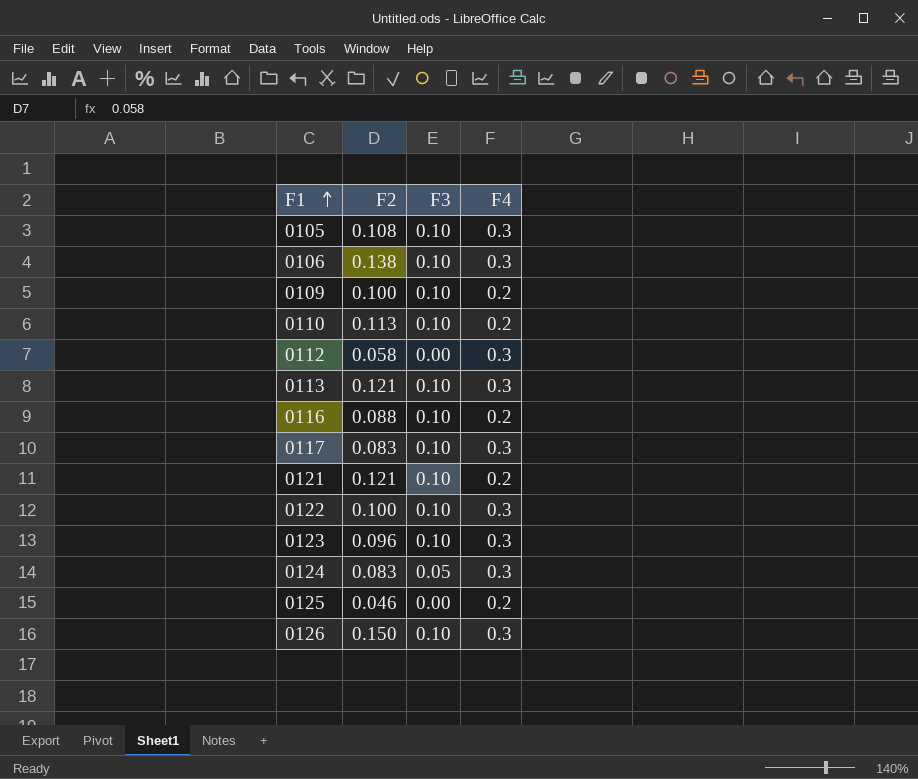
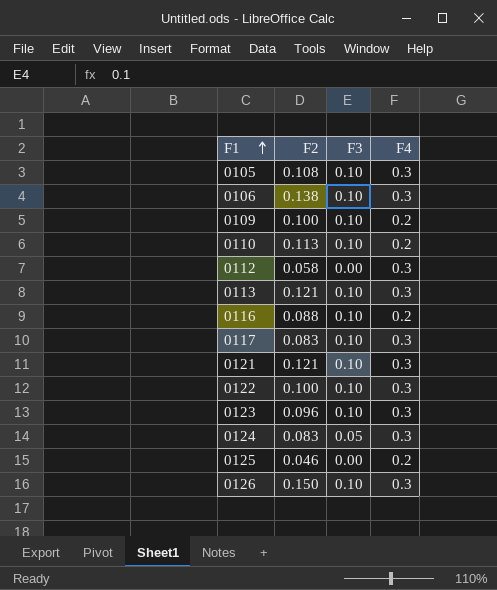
0121 | F4: 0.2 -> 0.3

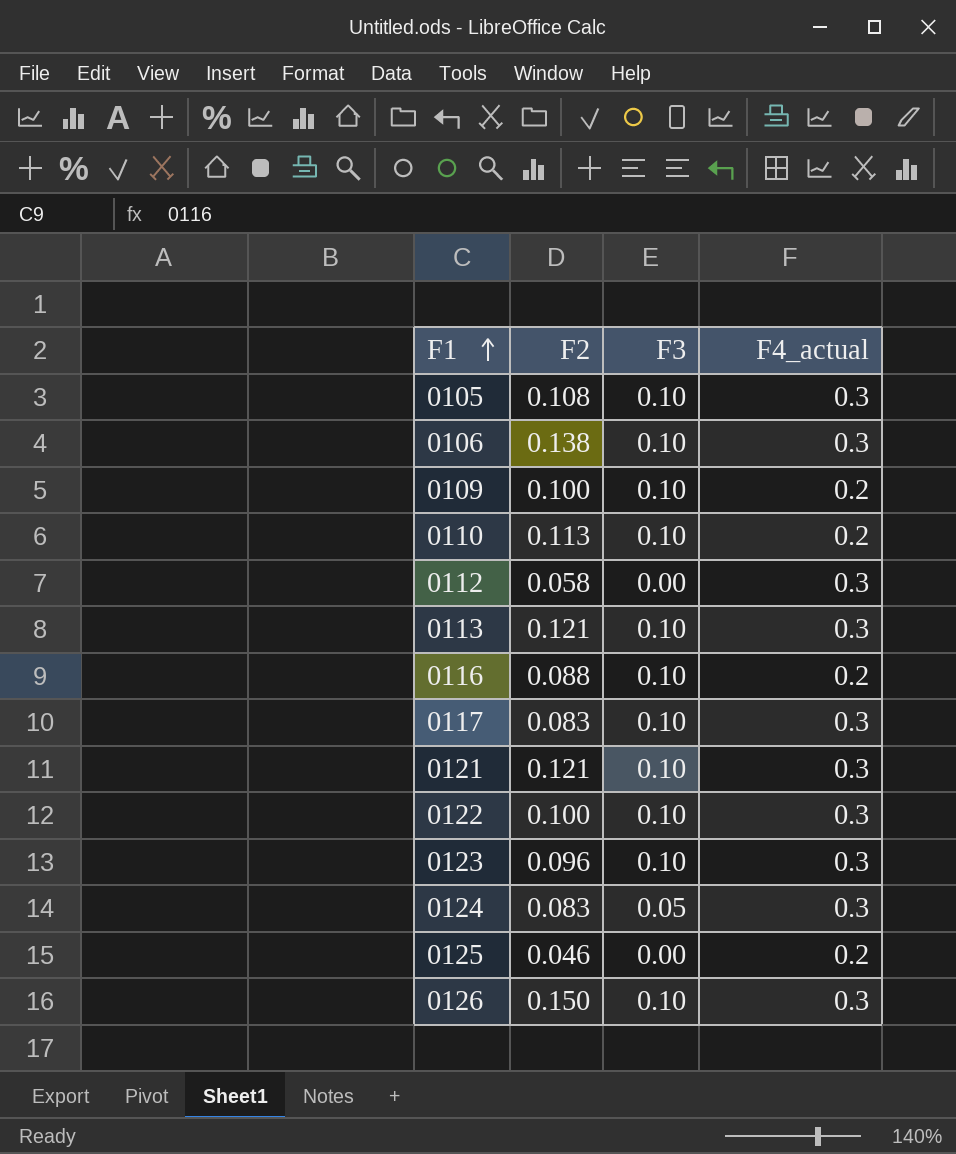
column name: F4 -> F4_actual

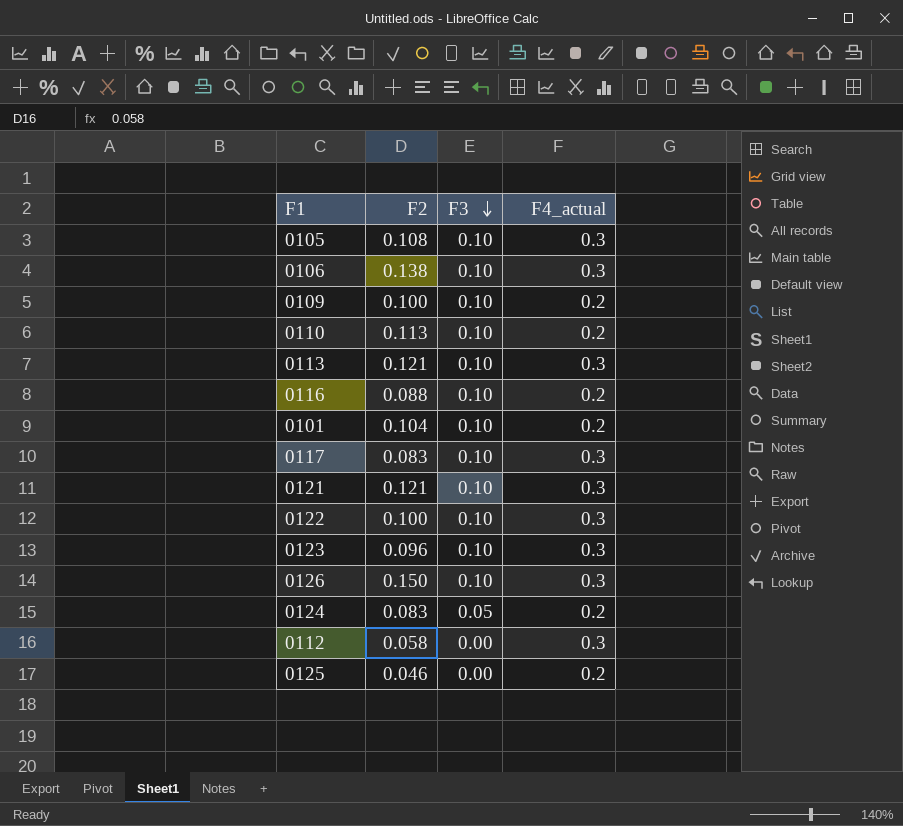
row order: F1 ascending -> F3 descending
row 0101: none -> 0.104 | 0.10 | 0.2
0124 | F4_actual: 0.3 -> 0.2

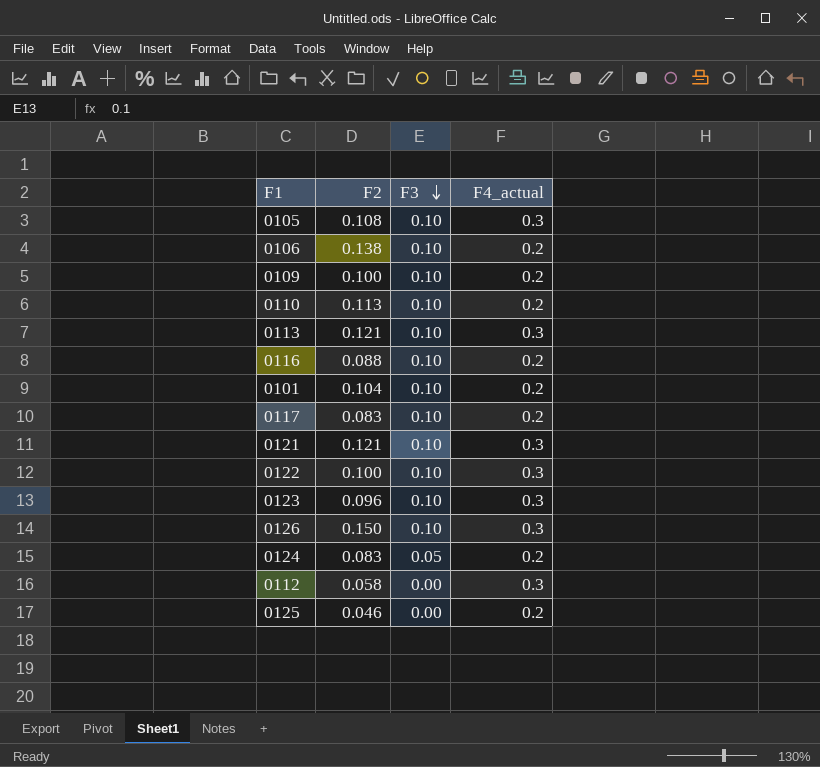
0106 | F4_actual: 0.3 -> 0.2
0117 | F4_actual: 0.3 -> 0.2

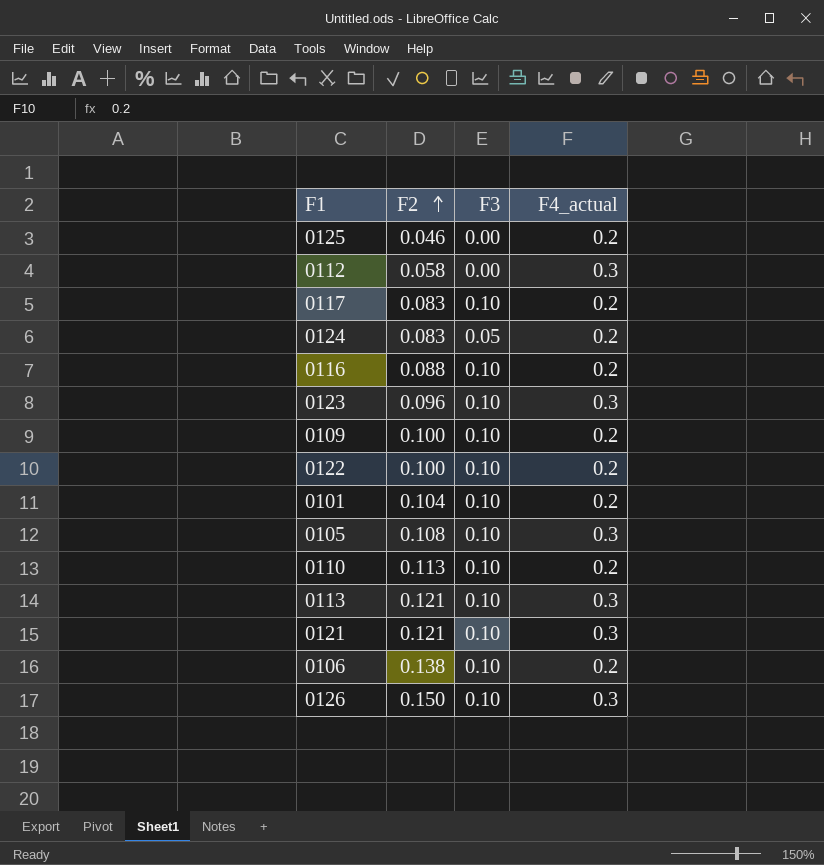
row order: F3 descending -> F2 ascending
0122 | F4_actual: 0.3 -> 0.2

